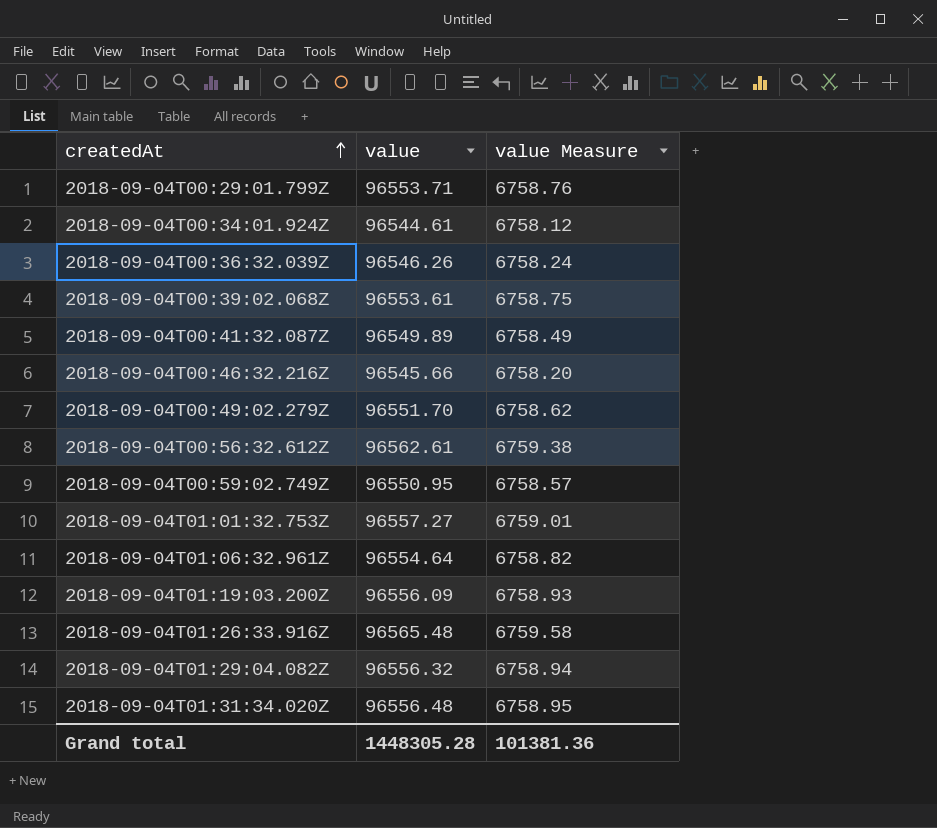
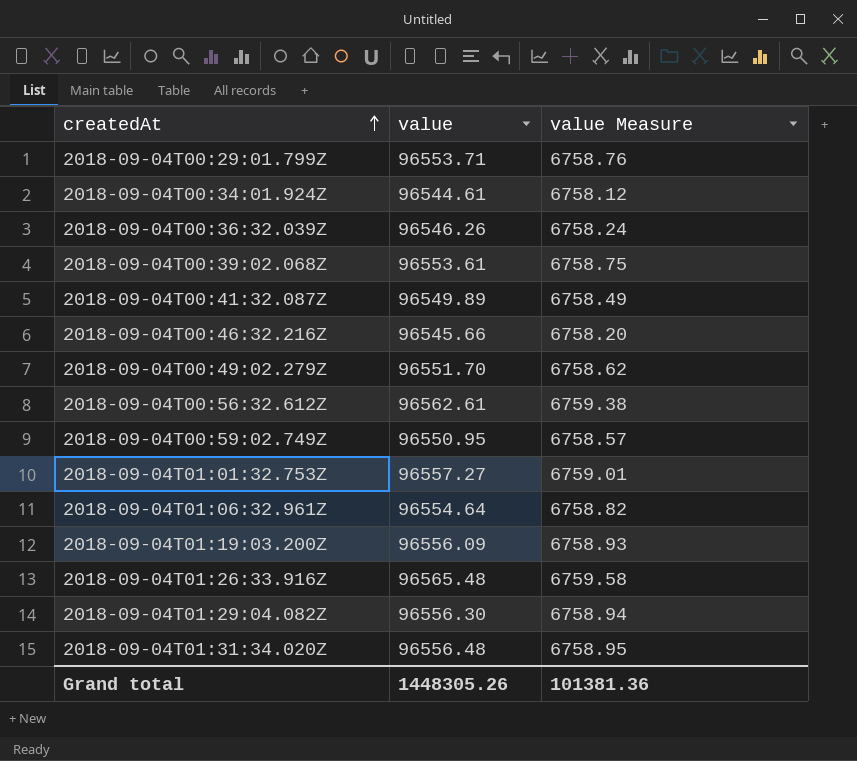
2018-09-04T01:29:04.082Z | value: 96556.32 -> 96556.30
Grand total | value: 1448305.28 -> 1448305.26

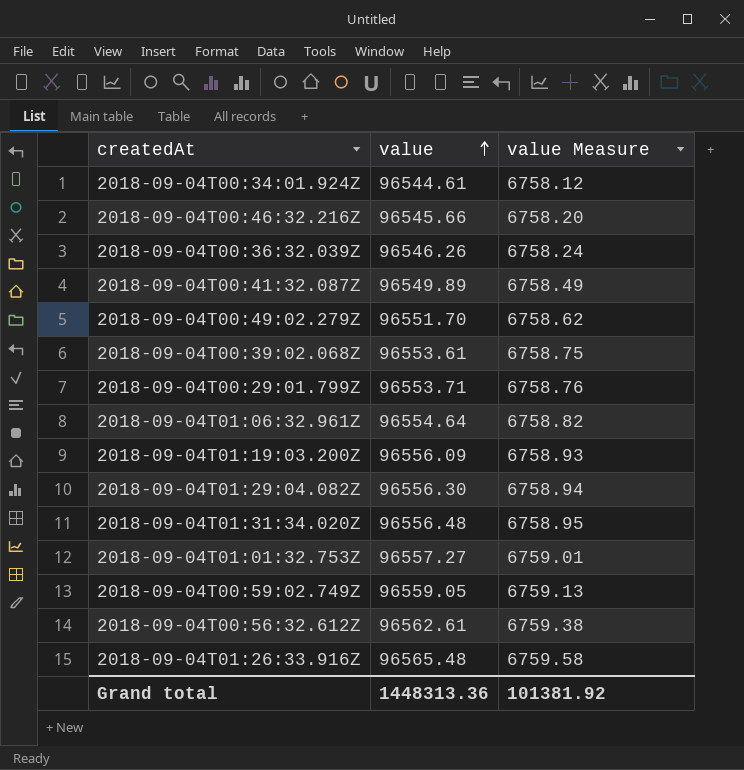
row order: createdAt ascending -> value ascending
2018-09-04T00:59:02.749Z | value: 96550.95 -> 96559.05
2018-09-04T00:59:02.749Z | value Measure: 6758.57 -> 6759.13
Grand total | value: 1448305.26 -> 1448313.36
Grand total | value Measure: 101381.36 -> 101381.92

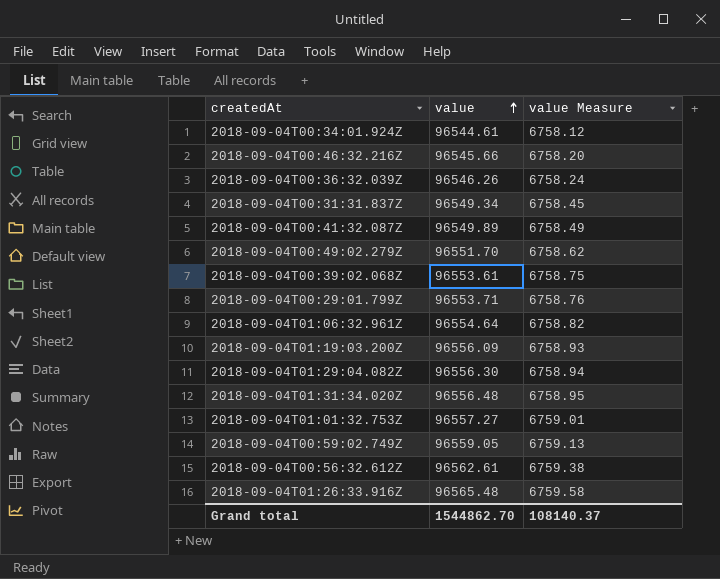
row 2018-09-04T00:31:31.837Z: none -> 96549.34 | 6758.45
Grand total | value: 1448313.36 -> 1544862.70
Grand total | value Measure: 101381.92 -> 108140.37

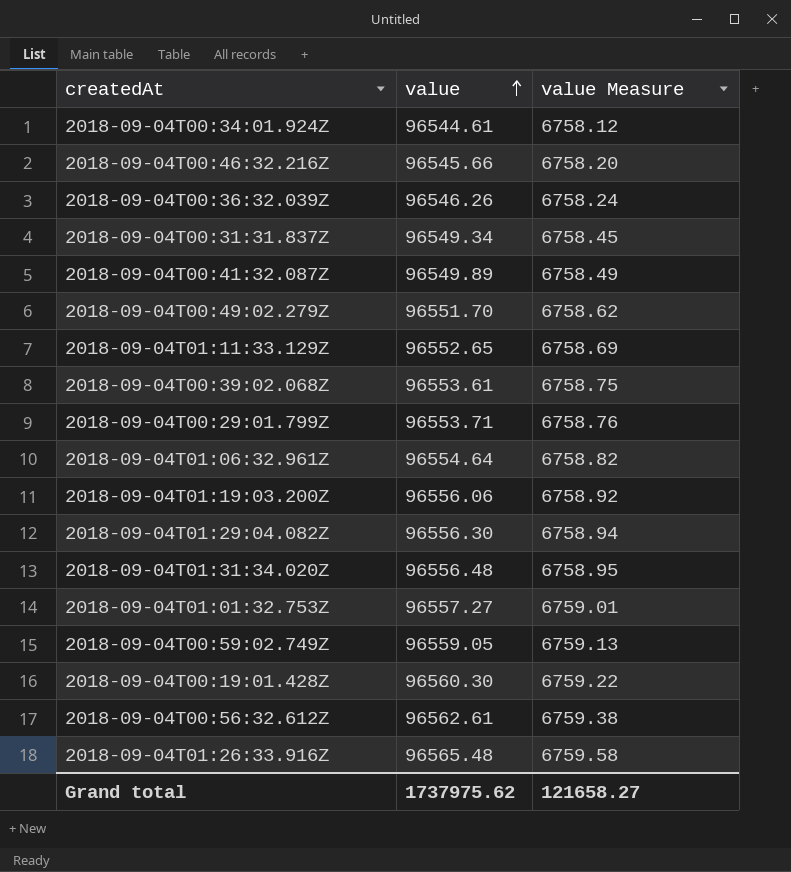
row 2018-09-04T01:11:33.129Z: none -> 96552.65 | 6758.69
2018-09-04T01:19:03.200Z | value: 96556.09 -> 96556.06
2018-09-04T01:19:03.200Z | value Measure: 6758.93 -> 6758.92
row 2018-09-04T00:19:01.428Z: none -> 96560.30 | 6759.22
Grand total | value: 1544862.70 -> 1737975.62
Grand total | value Measure: 108140.37 -> 121658.27

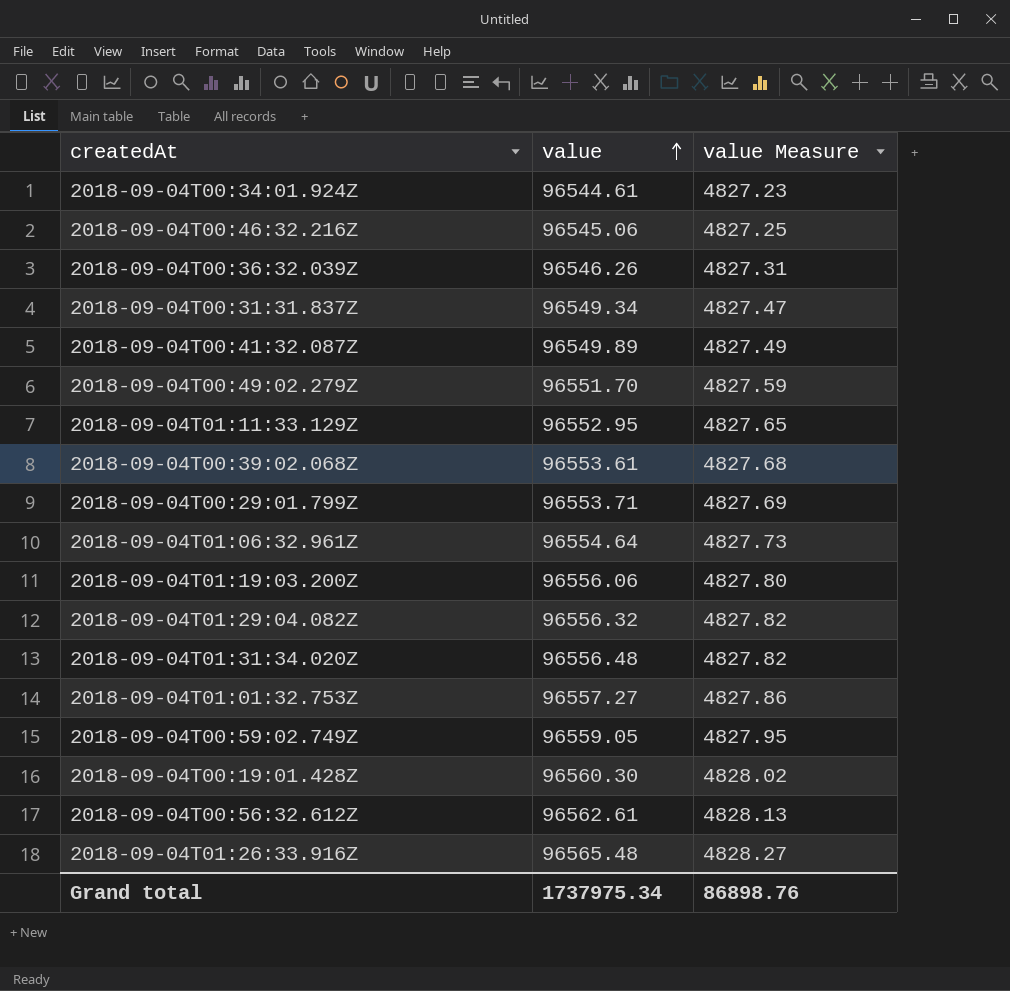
column value Measure | formula: [value] * 0.07 -> [value] * 0.05
2018-09-04T00:46:32.216Z | value: 96545.66 -> 96545.06
2018-09-04T01:11:33.129Z | value: 96552.65 -> 96552.95
2018-09-04T01:29:04.082Z | value: 96556.30 -> 96556.32
Grand total | value: 1737975.62 -> 1737975.34
Grand total | value Measure: 121658.27 -> 86898.76

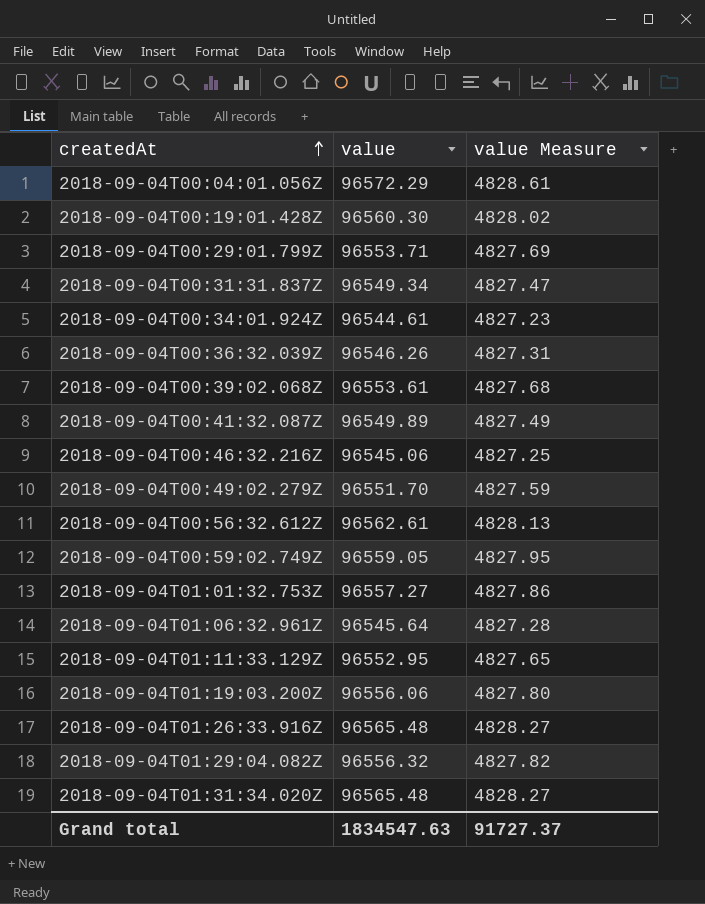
row order: value ascending -> createdAt ascending
row 2018-09-04T00:04:01.056Z: none -> 96572.29 | 4828.61
2018-09-04T01:06:32.961Z | value: 96554.64 -> 96545.64
2018-09-04T01:06:32.961Z | value Measure: 4827.73 -> 4827.28
2018-09-04T01:31:34.020Z | value: 96556.48 -> 96565.48
2018-09-04T01:31:34.020Z | value Measure: 4827.82 -> 4828.27
Grand total | value: 1737975.34 -> 1834547.63
Grand total | value Measure: 86898.76 -> 91727.37

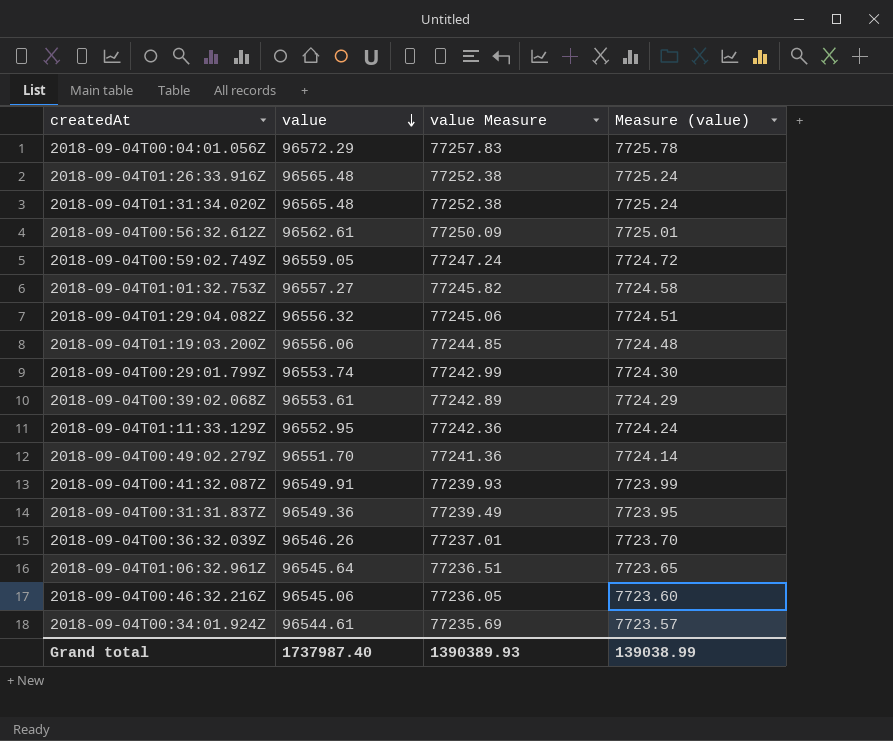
row order: createdAt ascending -> value descending
column value Measure | formula: [value] * 0.05 -> [value] * 0.8
column Measure (value) | formula: none -> [value] * 0.08
row 2018-09-04T00:19:01.428Z: 96560.30 | 4828.02 -> none
2018-09-04T00:29:01.799Z | value: 96553.71 -> 96553.74
2018-09-04T00:41:32.087Z | value: 96549.89 -> 96549.91
2018-09-04T00:31:31.837Z | value: 96549.34 -> 96549.36
Grand total | value: 1834547.63 -> 1737987.40
Grand total | value Measure: 91727.37 -> 1390389.93

